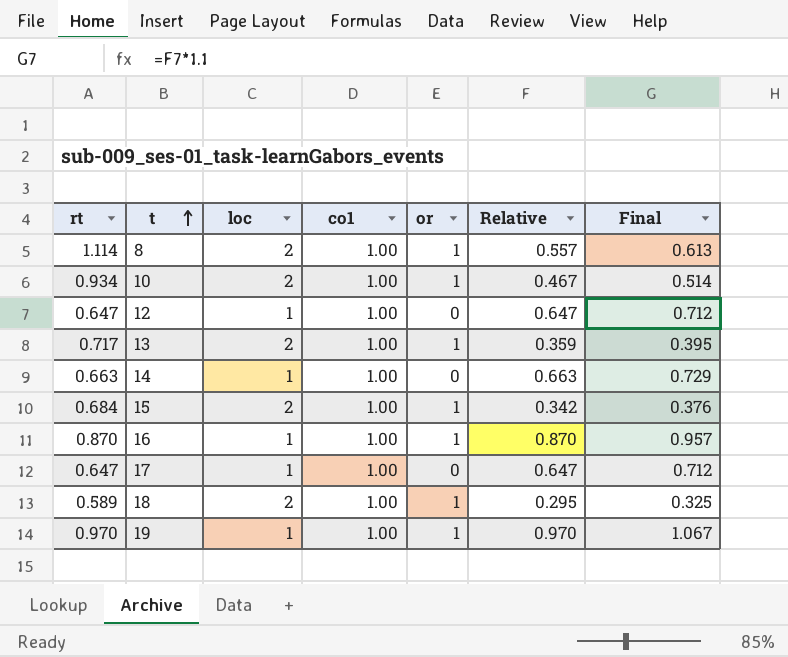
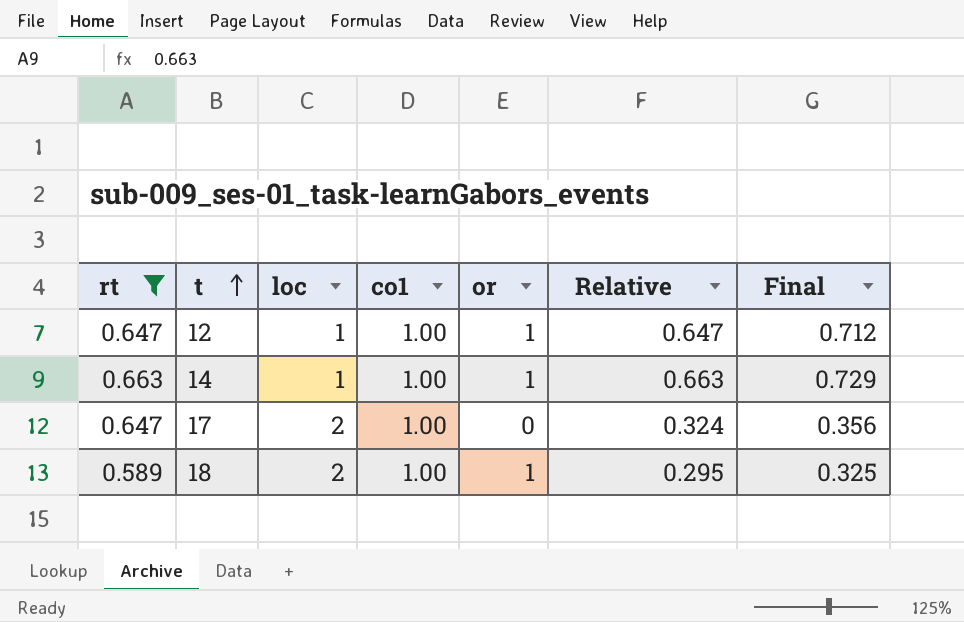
filter: none -> rt <= 0.663
12 | or: 0 -> 1
14 | or: 0 -> 1
17 | loc: 1 -> 2
17 | Relative: 0.647 -> 0.324
17 | Final: 0.712 -> 0.356

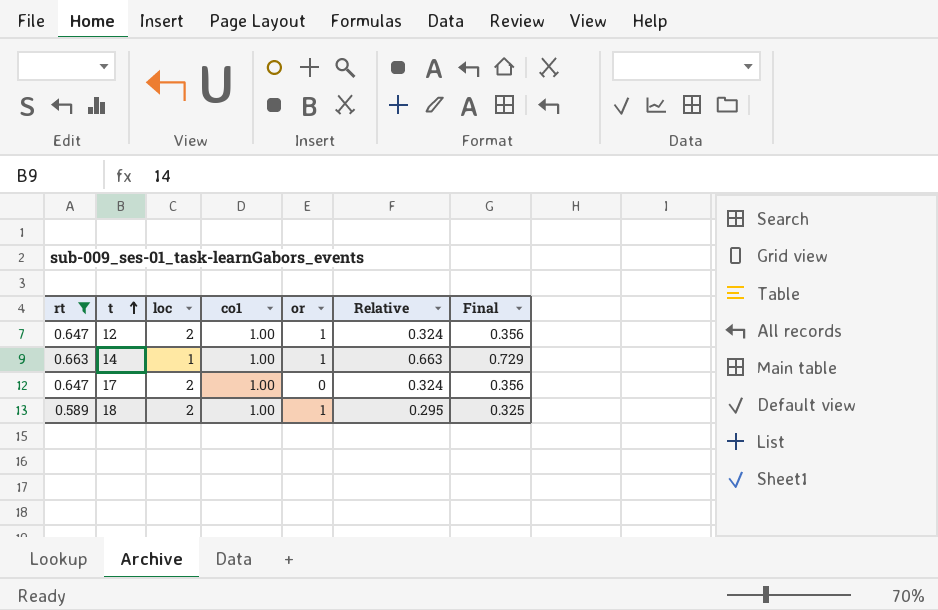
12 | loc: 1 -> 2
12 | Relative: 0.647 -> 0.324
12 | Final: 0.712 -> 0.356

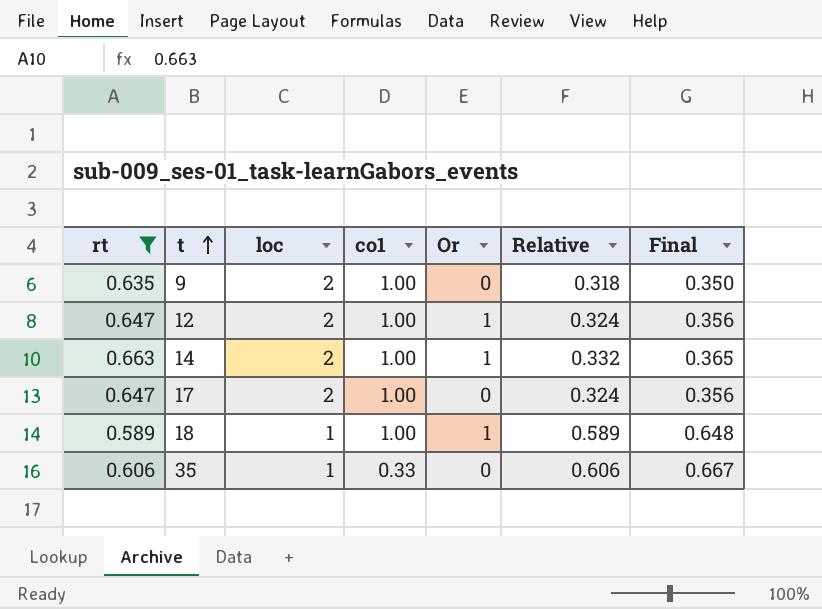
column name: or -> Or
row 9: none -> 0.635 | 2 | 1.00 | 0 | 0.318 | 0.350
14 | loc: 1 -> 2
14 | Relative: 0.663 -> 0.332
14 | Final: 0.729 -> 0.365
18 | loc: 2 -> 1
18 | Relative: 0.295 -> 0.589
18 | Final: 0.325 -> 0.648
row 35: none -> 0.606 | 1 | 0.33 | 0 | 0.606 | 0.667

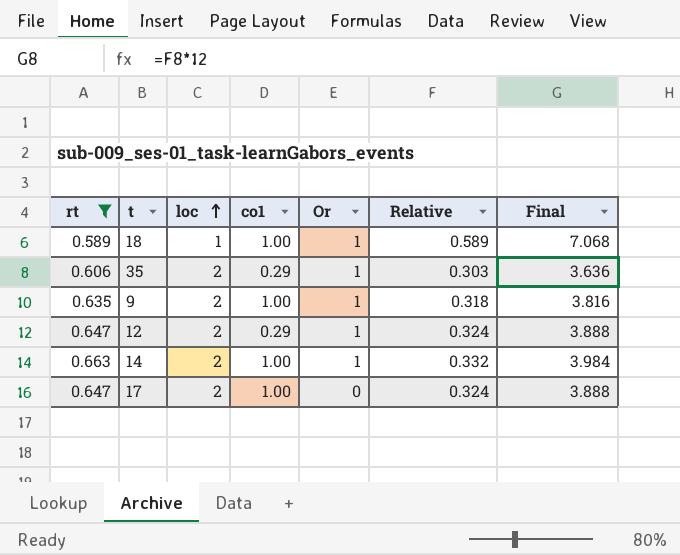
row order: t ascending -> loc ascending
column Final | formula: [Relative] * 1.1 -> [Relative] * 12
35 | loc: 1 -> 2
35 | co1: 0.33 -> 0.29
35 | Or: 0 -> 1
35 | Relative: 0.606 -> 0.303
9 | Or: 0 -> 1
12 | co1: 1.00 -> 0.29

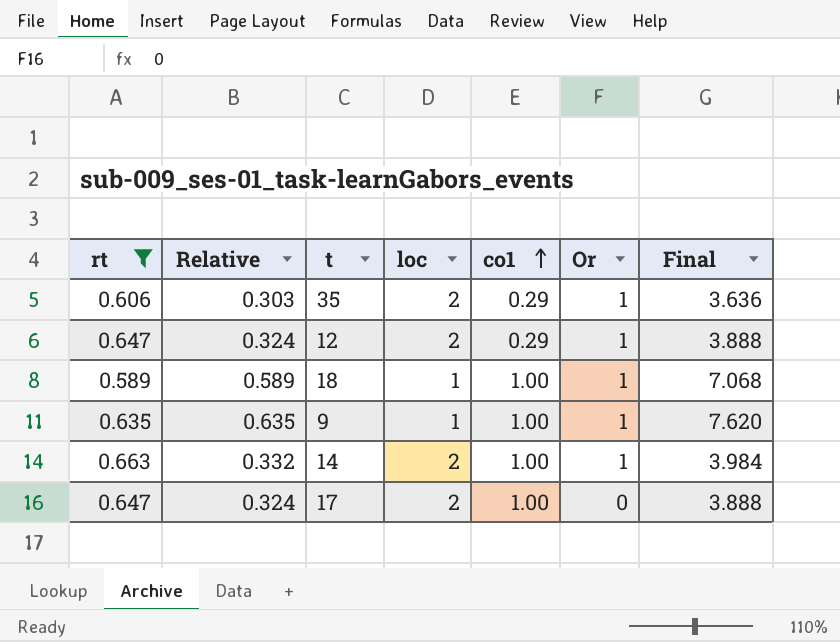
row order: loc ascending -> co1 ascending
column Relative | position: 6 -> 2
9 | Relative: 0.318 -> 0.635
9 | loc: 2 -> 1
9 | Final: 3.816 -> 7.620

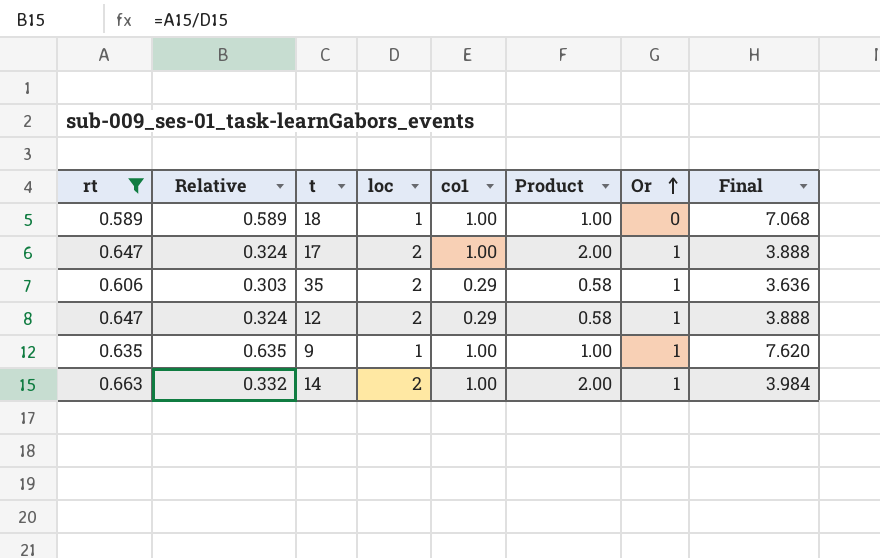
row order: co1 ascending -> Or ascending
column Product | formula: none -> [loc] * [co1]
18 | Or: 1 -> 0
17 | Or: 0 -> 1

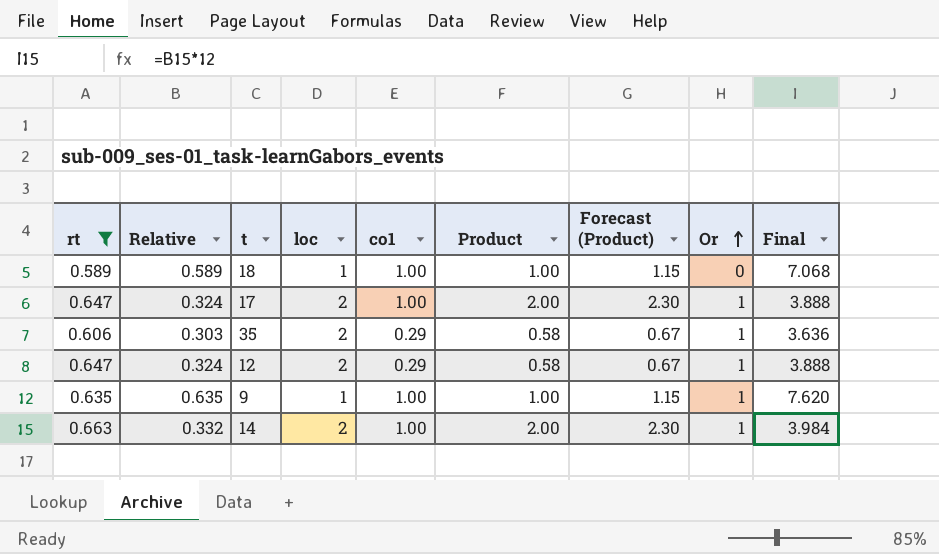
column Forecast (Product) | formula: none -> [Product] * 1.15

